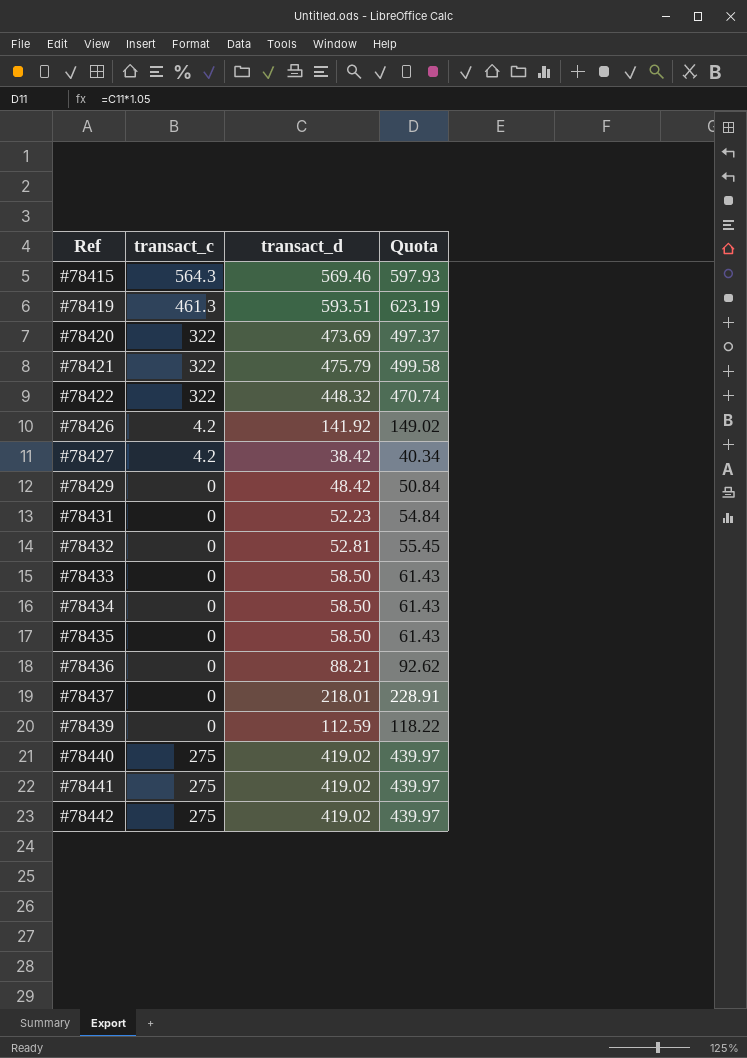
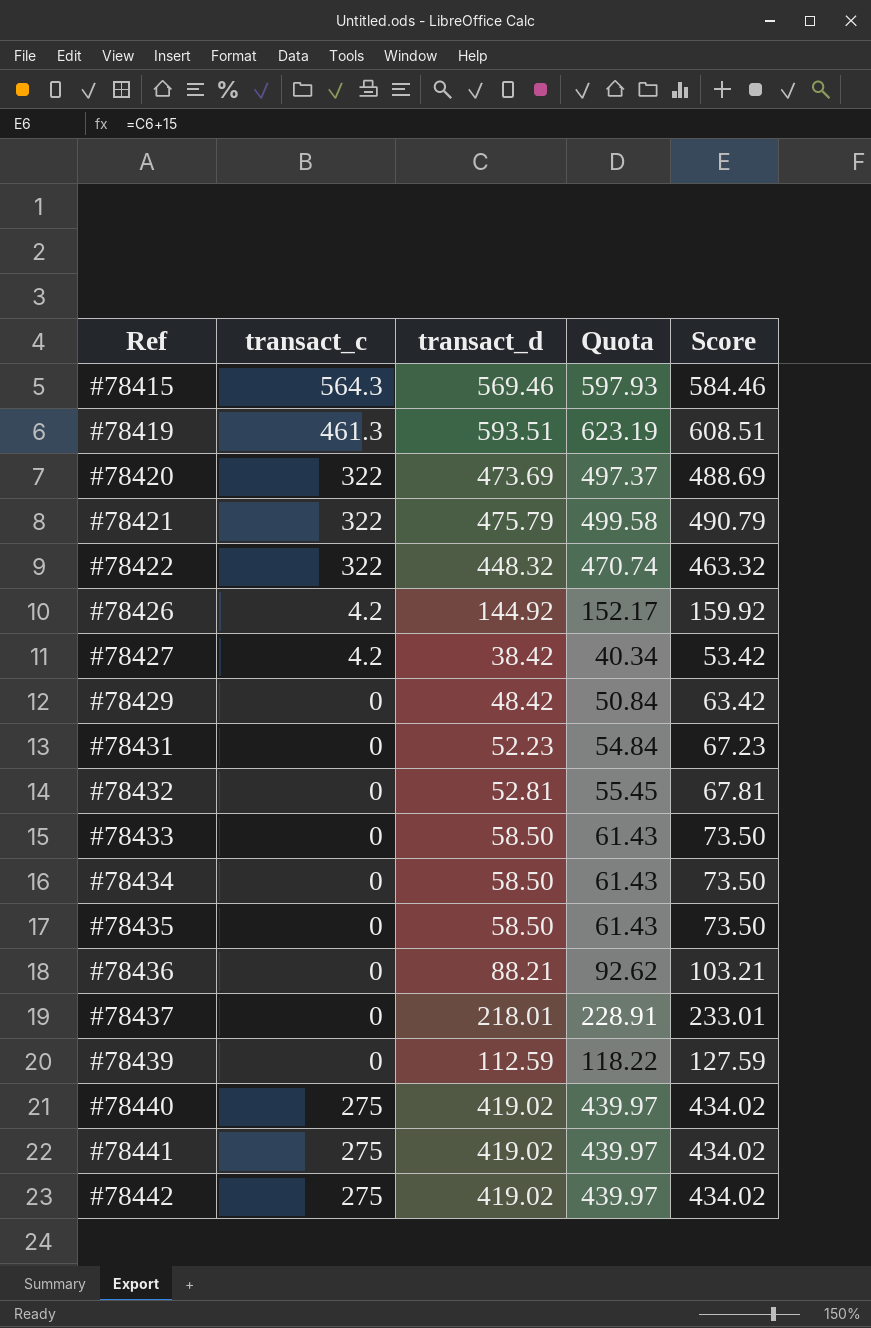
column Score | formula: none -> [transact_d] + 15
#78426 | transact_d: 141.92 -> 144.92
#78426 | Quota: 149.02 -> 152.17

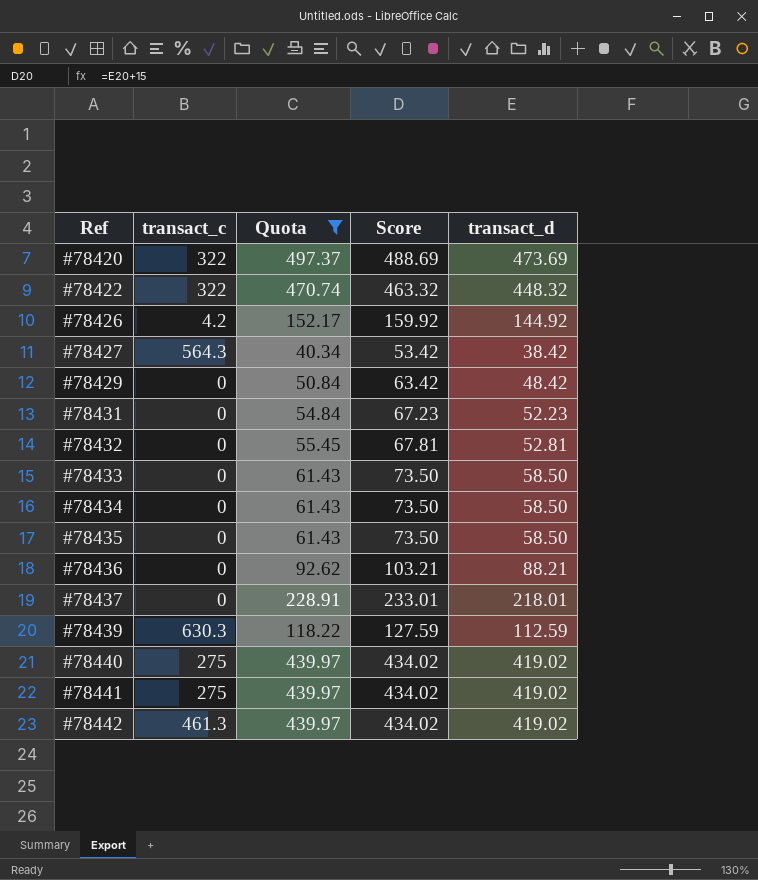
filter: none -> Quota <= 497.37
column transact_d | position: 3 -> 5
#78427 | transact_c: 4.2 -> 564.3
#78439 | transact_c: 0 -> 630.3
#78442 | transact_c: 275 -> 461.3

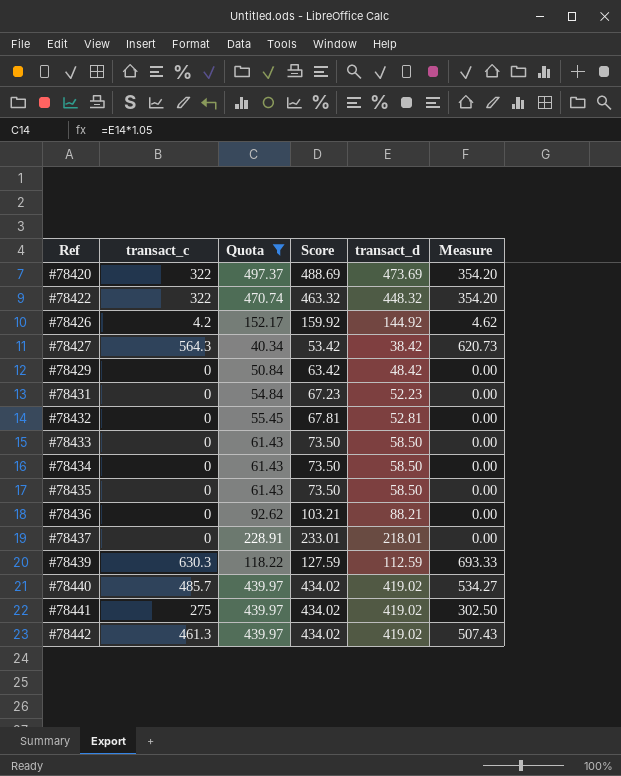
column Measure | formula: none -> [transact_c] * 1.1
#78440 | transact_c: 275 -> 485.7

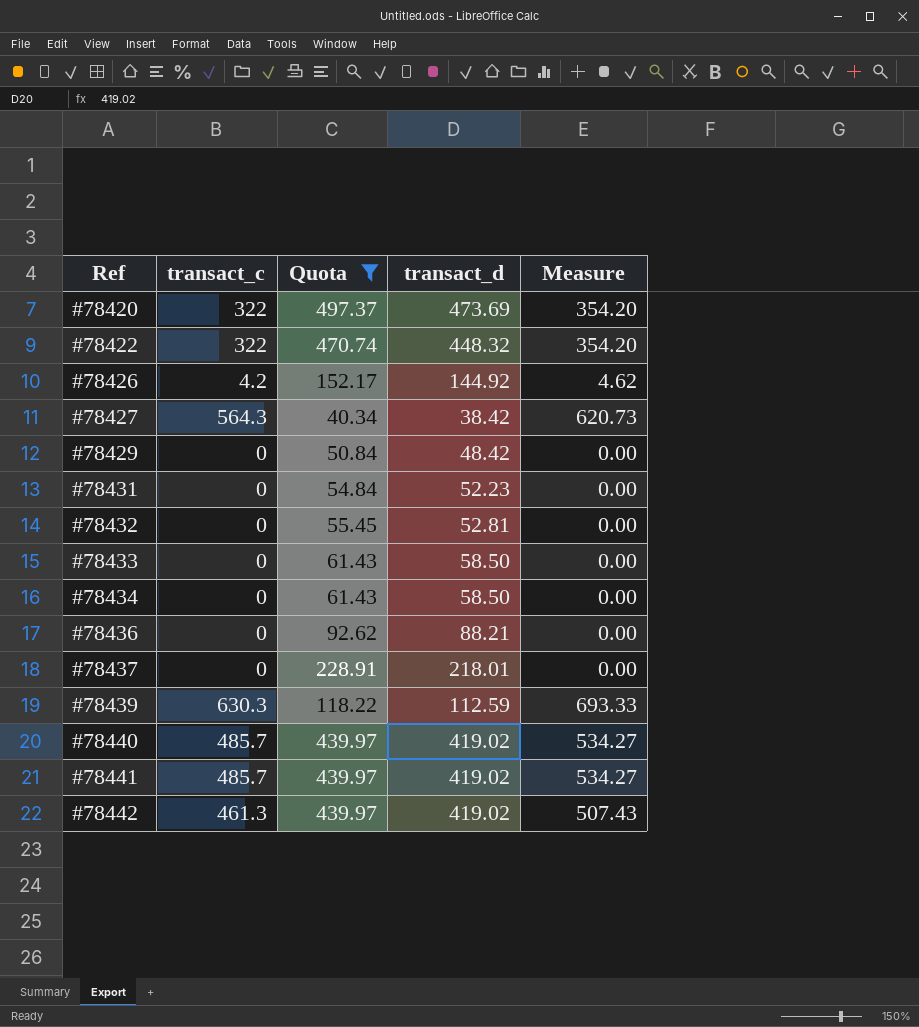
column Score | formula: [transact_d] + 15 -> none
row #78435: 0 | 61.43 | 73.50 | 58.50 | 0.00 -> none
#78441 | transact_c: 275 -> 485.7
#78441 | Measure: 302.50 -> 534.27

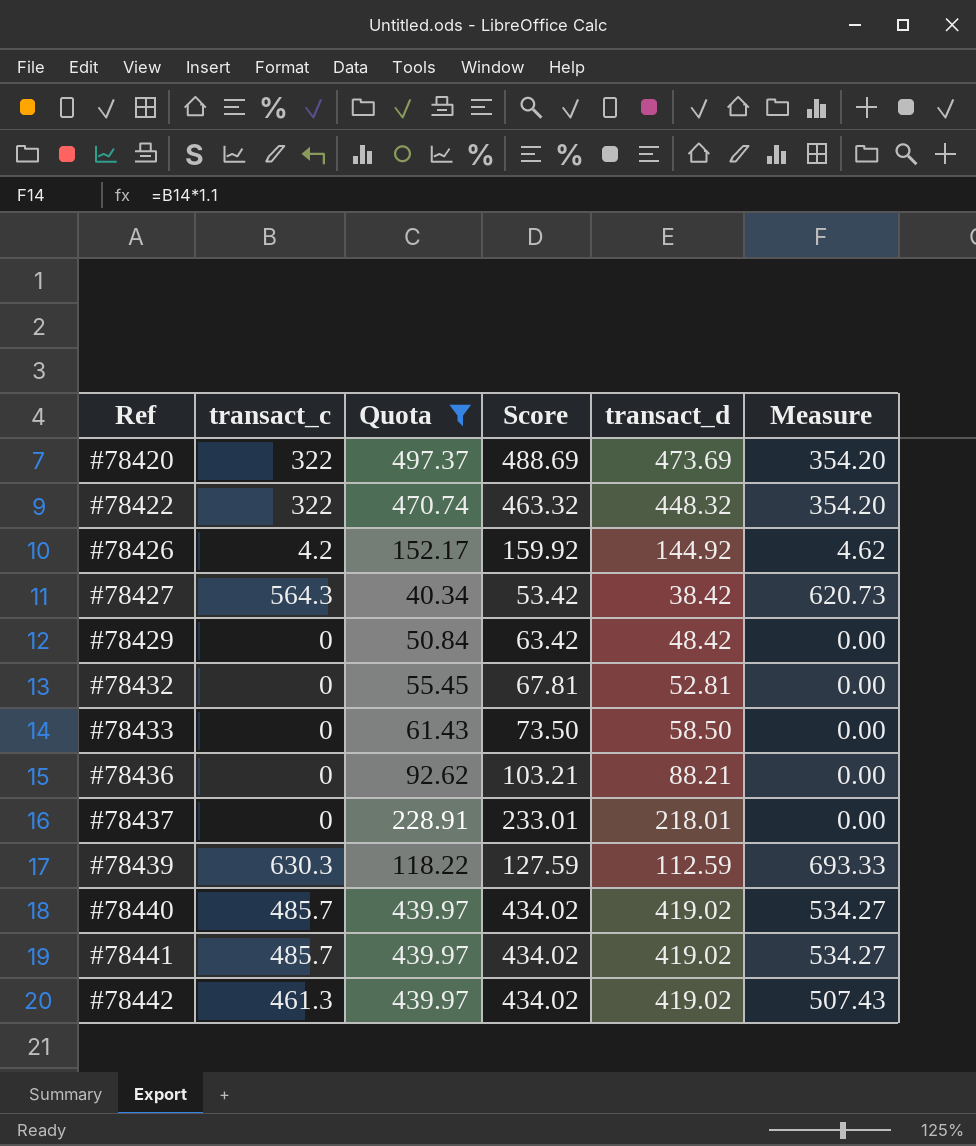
column Score | formula: none -> [transact_d] + 15
row #78431: 0 | 54.84 | 52.23 | 0.00 -> none
row #78434: 0 | 61.43 | 58.50 | 0.00 -> none

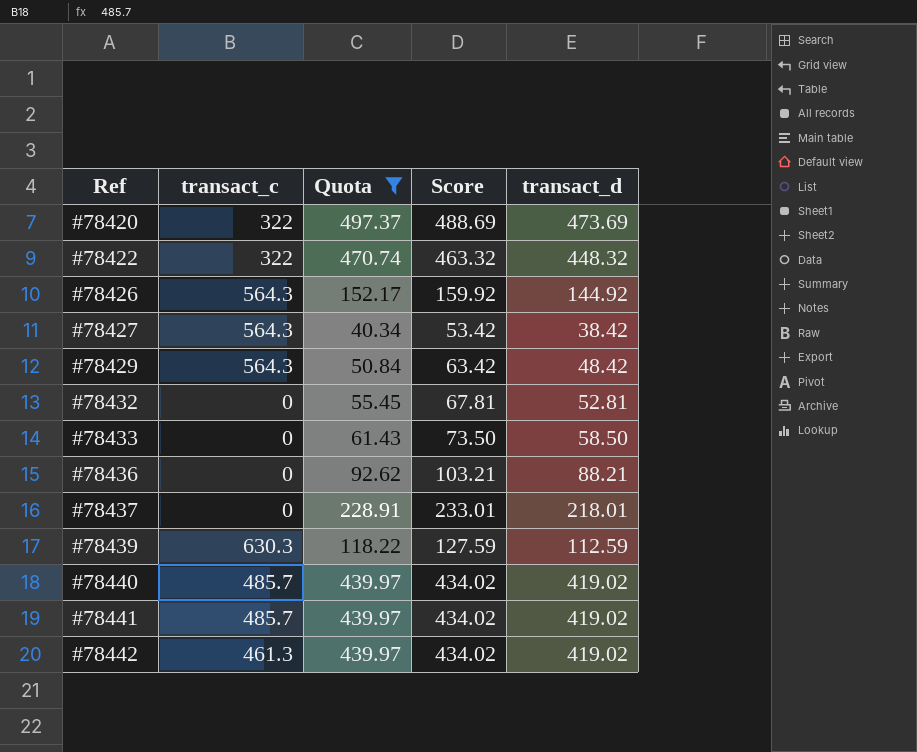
column Measure | formula: [transact_c] * 1.1 -> none
#78426 | transact_c: 4.2 -> 564.3
#78429 | transact_c: 0 -> 564.3

